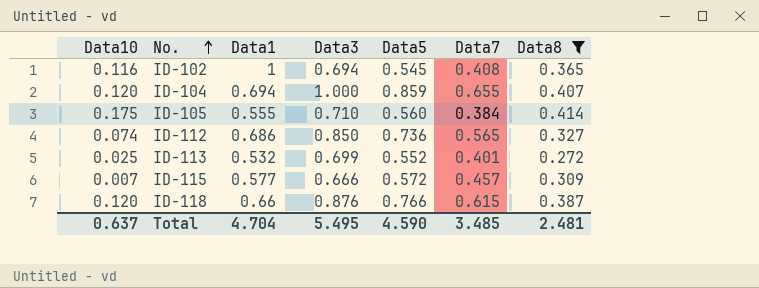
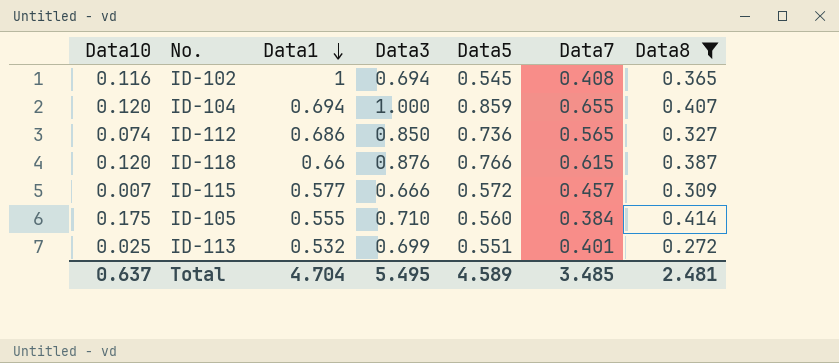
row order: No. ascending -> Data1 descending
ID-113 | Data5: 0.552 -> 0.551
Total | Data5: 4.590 -> 4.589

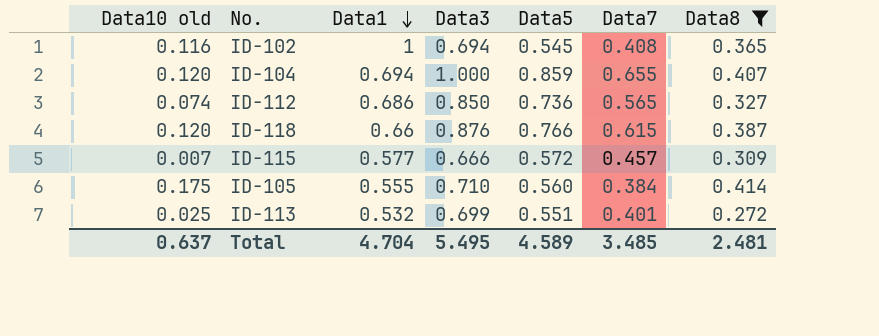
column name: Data10 -> Data10 old

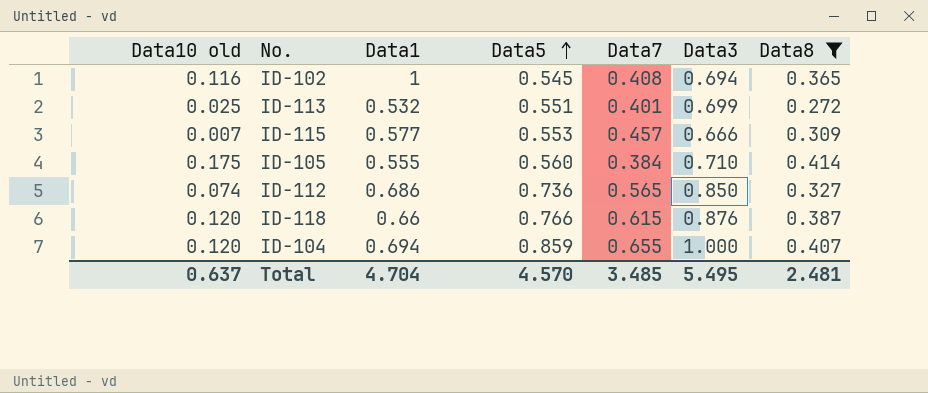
row order: Data1 descending -> Data5 ascending
column Data3 | position: 4 -> 6
ID-115 | Data5: 0.572 -> 0.553
Total | Data5: 4.589 -> 4.570

